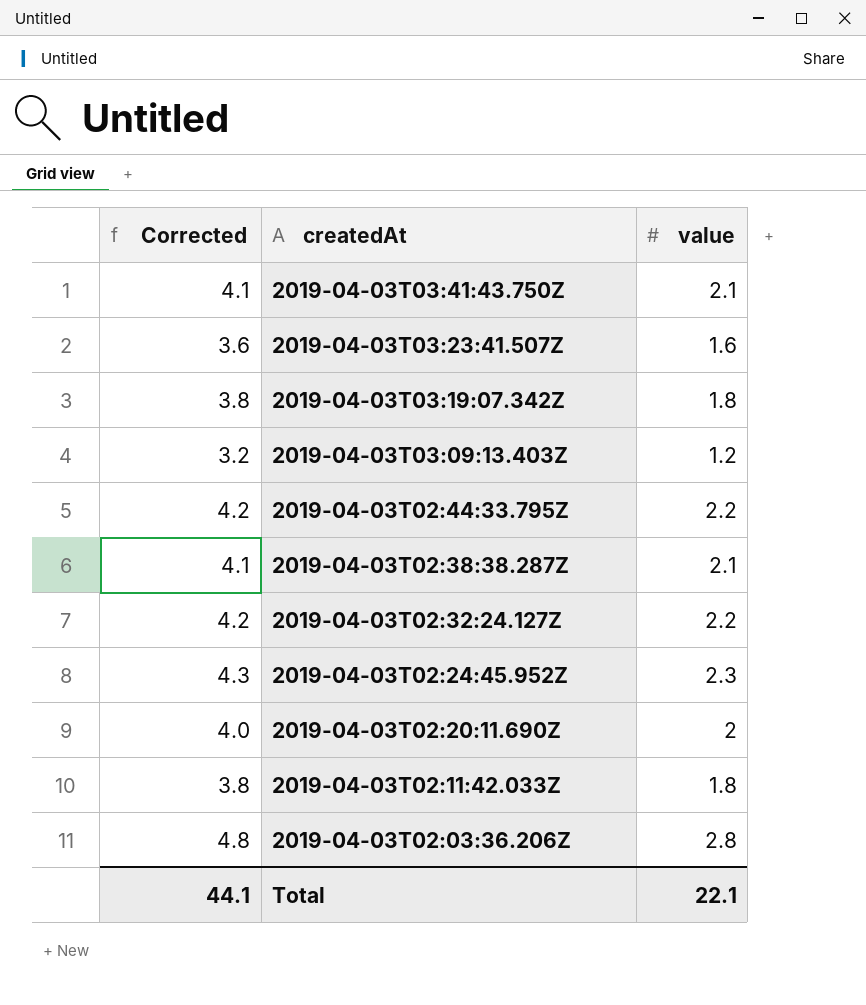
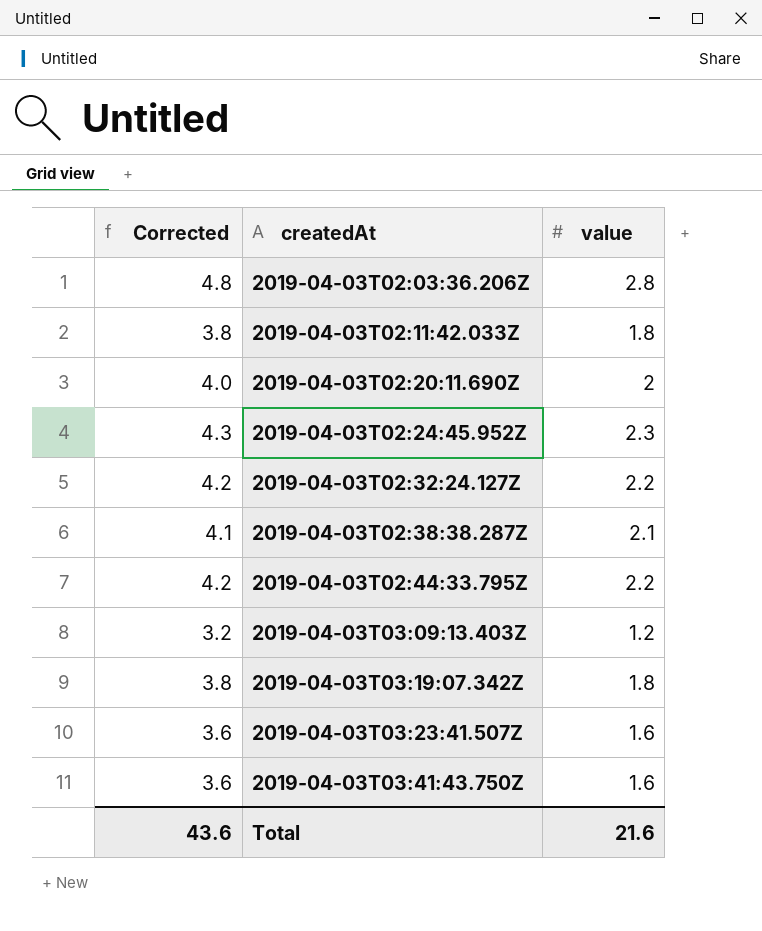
row order: createdAt descending -> createdAt ascending
2019-04-03T03:41:43.750Z | Corrected: 4.1 -> 3.6
2019-04-03T03:41:43.750Z | value: 2.1 -> 1.6
Total | Corrected: 44.1 -> 43.6
Total | value: 22.1 -> 21.6

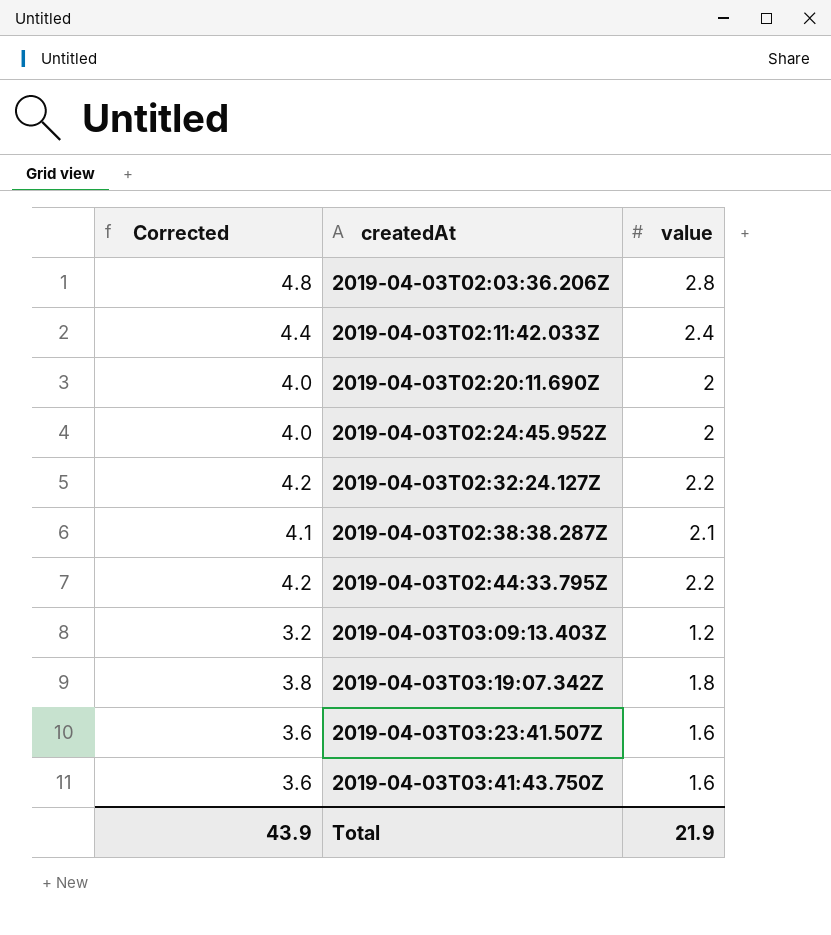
2019-04-03T02:11:42.033Z | Corrected: 3.8 -> 4.4
2019-04-03T02:11:42.033Z | value: 1.8 -> 2.4
2019-04-03T02:24:45.952Z | Corrected: 4.3 -> 4.0
2019-04-03T02:24:45.952Z | value: 2.3 -> 2
Total | Corrected: 43.6 -> 43.9
Total | value: 21.6 -> 21.9

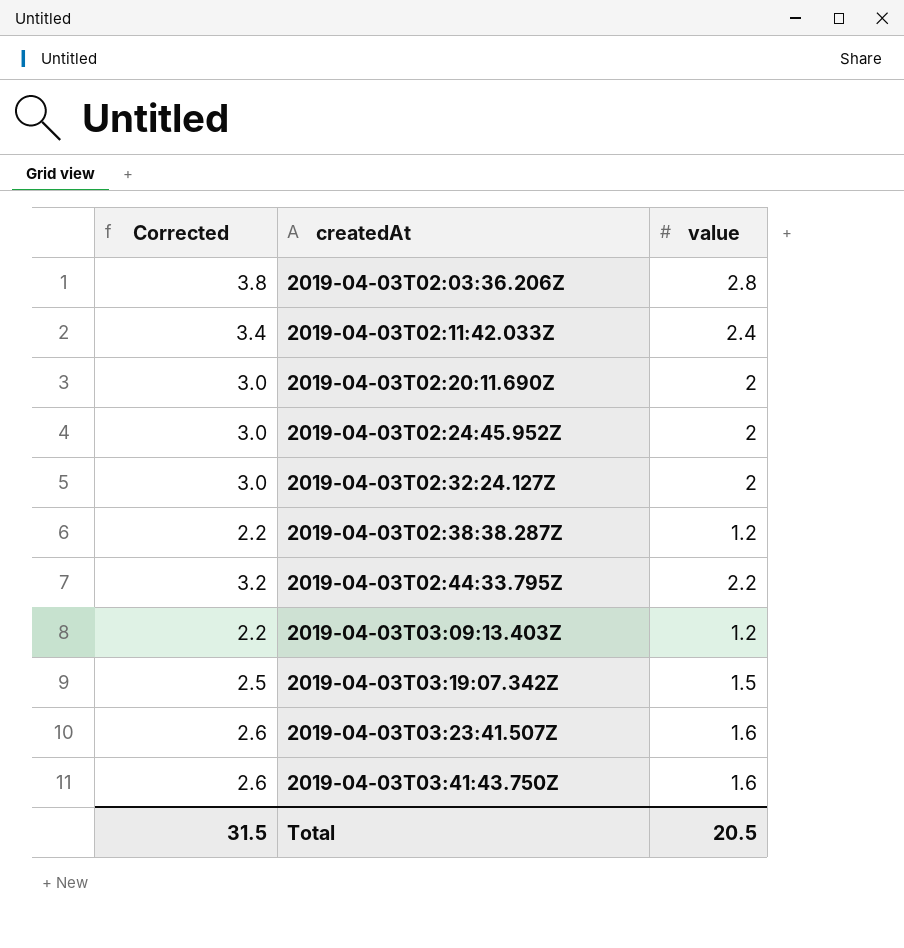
column Corrected | formula: [value] + 2 -> [value] + 1
2019-04-03T02:32:24.127Z | value: 2.2 -> 2
2019-04-03T02:38:38.287Z | value: 2.1 -> 1.2
2019-04-03T03:19:07.342Z | value: 1.8 -> 1.5
Total | Corrected: 43.9 -> 31.5
Total | value: 21.9 -> 20.5

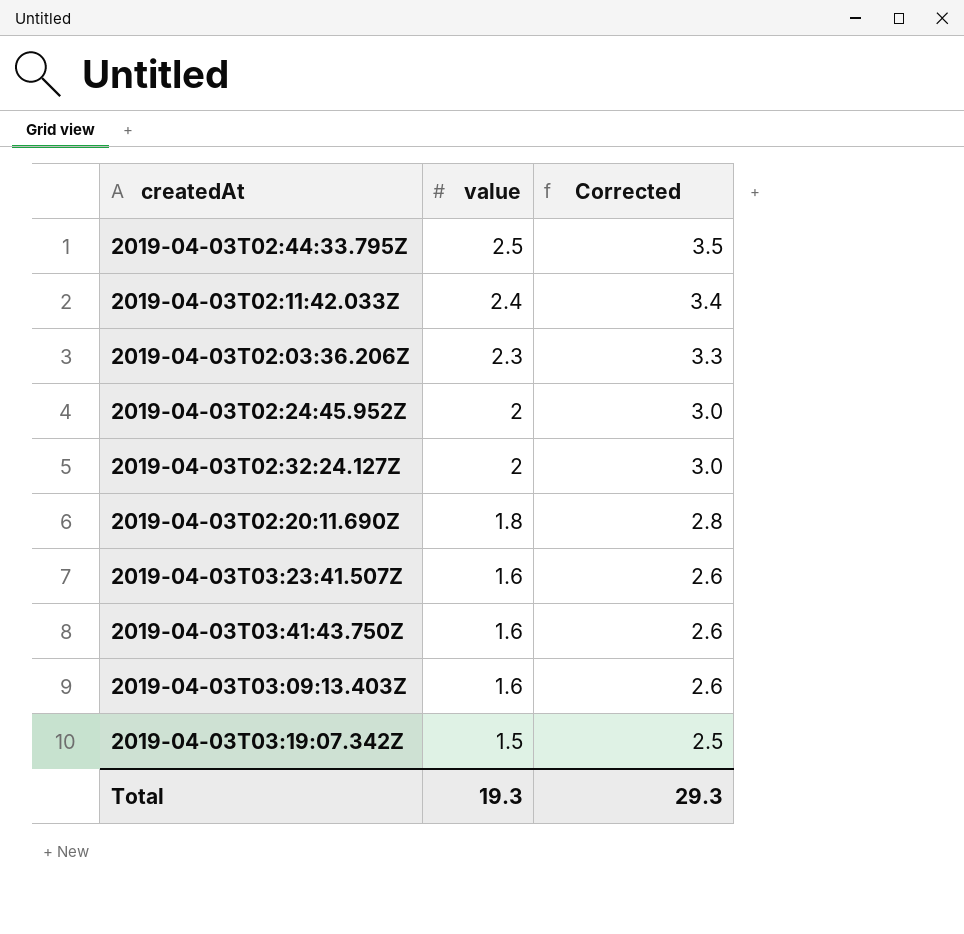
row order: createdAt ascending -> value descending
column Corrected | position: 1 -> 3
row 2019-04-03T02:38:38.287Z: 2.2 | 1.2 -> none
2019-04-03T02:44:33.795Z | value: 2.2 -> 2.5
2019-04-03T02:44:33.795Z | Corrected: 3.2 -> 3.5
2019-04-03T02:03:36.206Z | value: 2.8 -> 2.3
2019-04-03T02:03:36.206Z | Corrected: 3.8 -> 3.3
2019-04-03T02:20:11.690Z | value: 2 -> 1.8
2019-04-03T02:20:11.690Z | Corrected: 3.0 -> 2.8
2019-04-03T03:09:13.403Z | value: 1.2 -> 1.6
2019-04-03T03:09:13.403Z | Corrected: 2.2 -> 2.6
Total | value: 20.5 -> 19.3
Total | Corrected: 31.5 -> 29.3

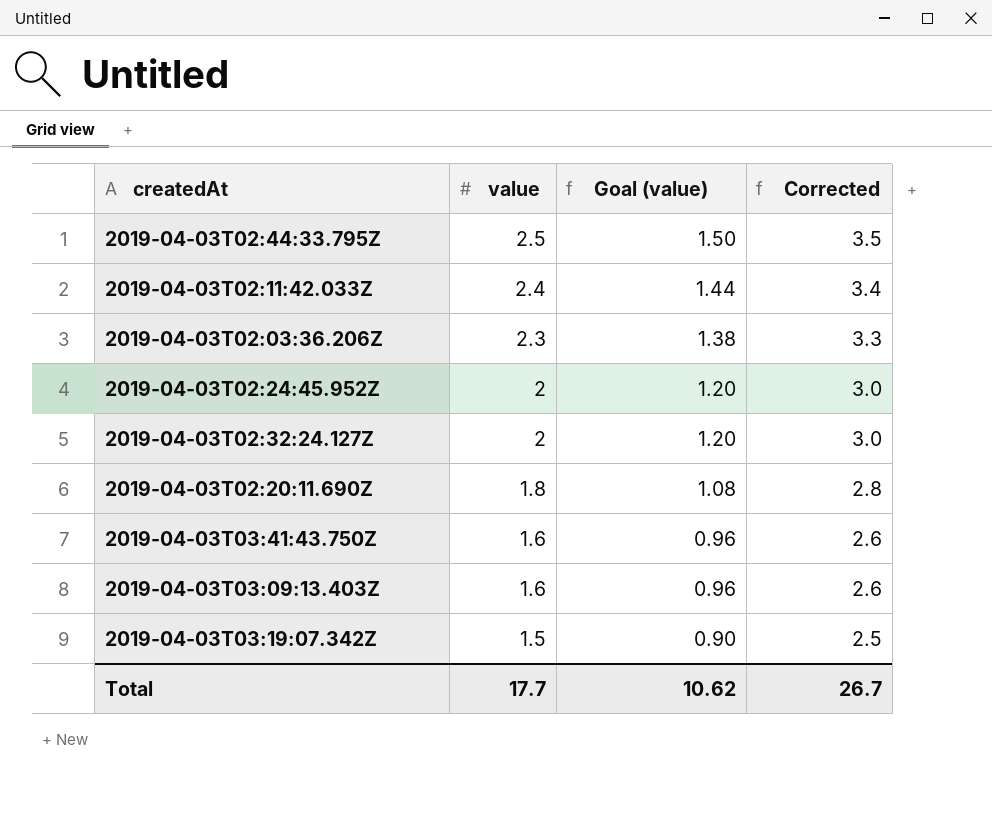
column Goal (value) | formula: none -> [value] * 0.6
row 2019-04-03T03:23:41.507Z: 1.6 | 2.6 -> none
Total | value: 19.3 -> 17.7
Total | Corrected: 29.3 -> 26.7

